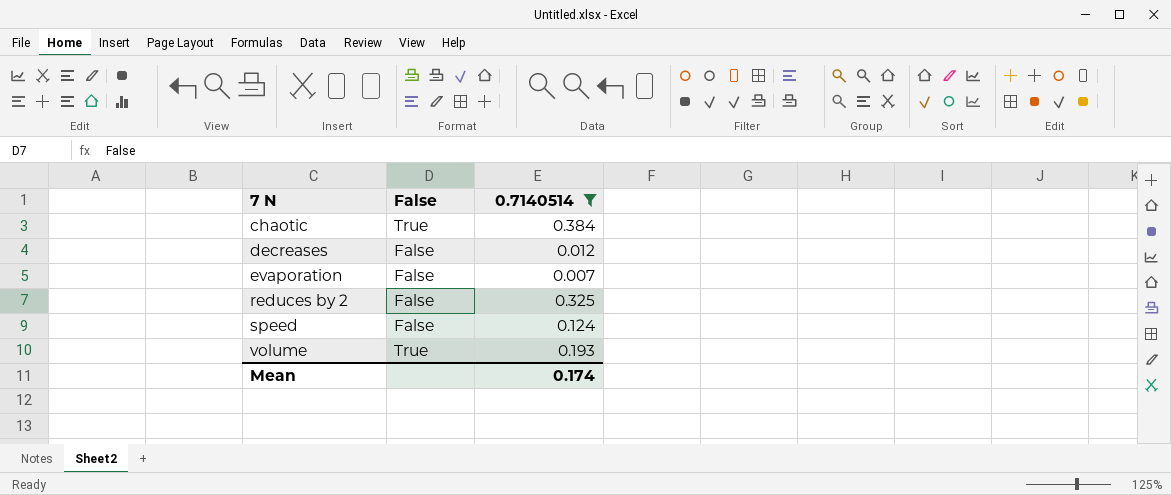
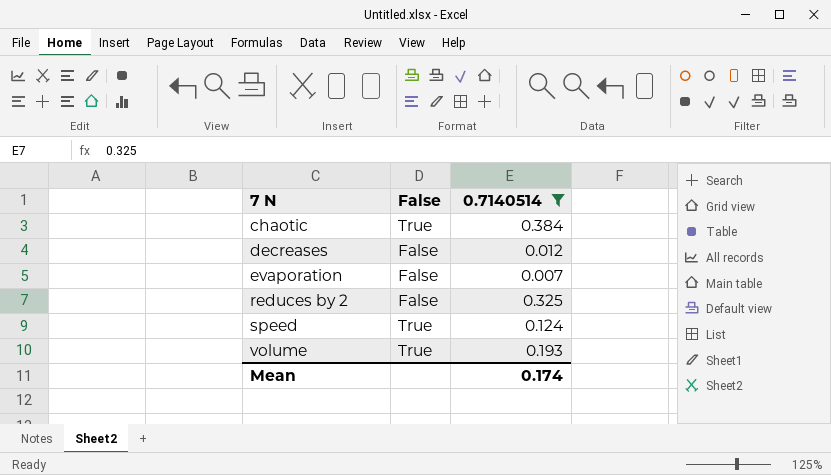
speed | False: False -> True

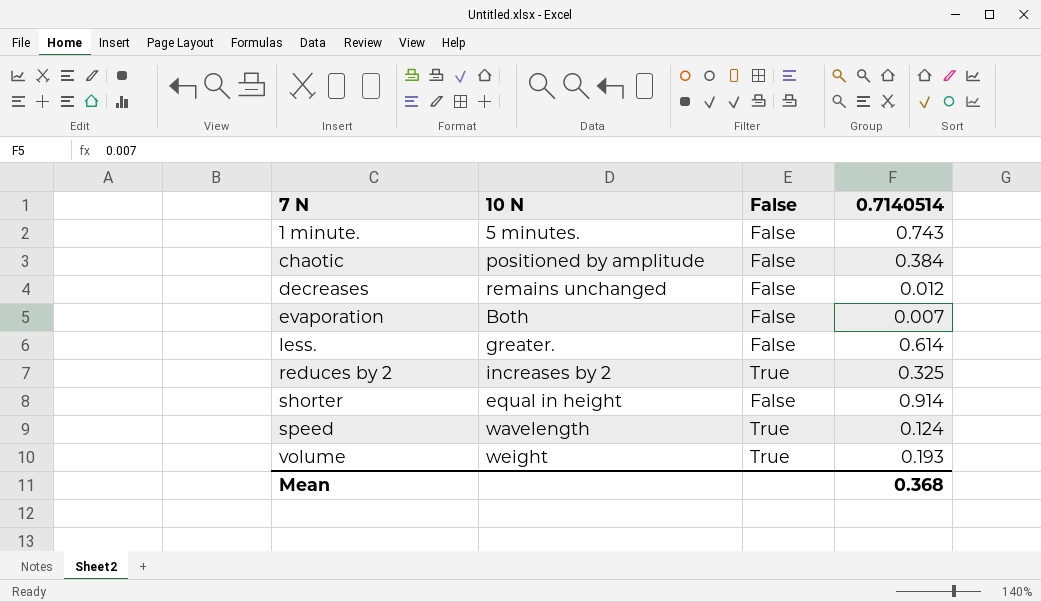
filter: 0.7140514 <= 0.384 -> none
column 10 N | position: none -> 2
chaotic | False: True -> False
reduces by 2 | False: False -> True
Mean | 0.7140514: 0.174 -> 0.368

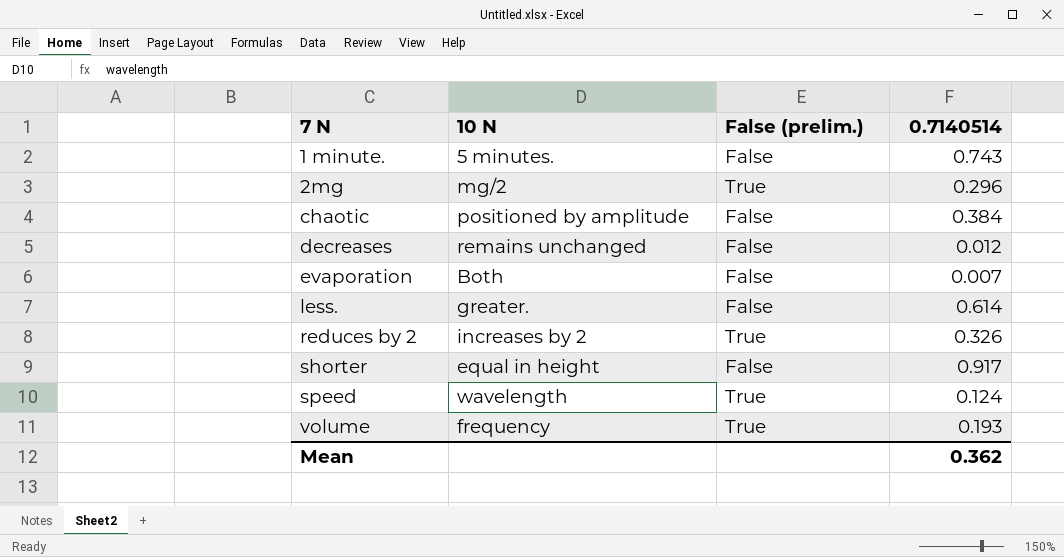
column name: False -> False (prelim.)
row 2mg: none -> mg/2 | True | 0.296
reduces by 2 | 0.7140514: 0.325 -> 0.326
shorter | 0.7140514: 0.914 -> 0.917
volume | 10 N: weight -> frequency
Mean | 0.7140514: 0.368 -> 0.362

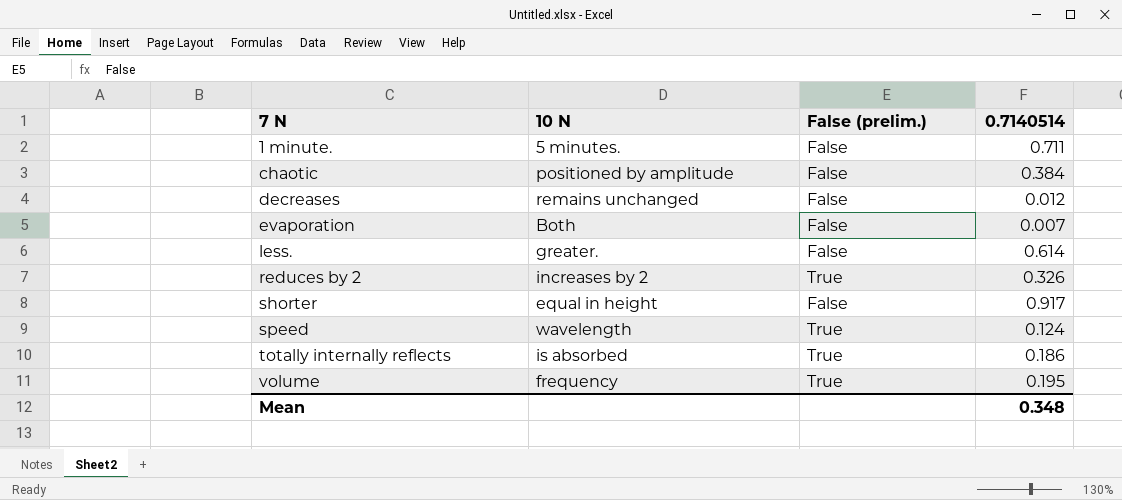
row 2mg: mg/2 | True | 0.296 -> none
1 minute. | 0.7140514: 0.743 -> 0.711
row totally internally reflects: none -> is absorbed | True | 0.186
volume | 0.7140514: 0.193 -> 0.195
Mean | 0.7140514: 0.362 -> 0.348

